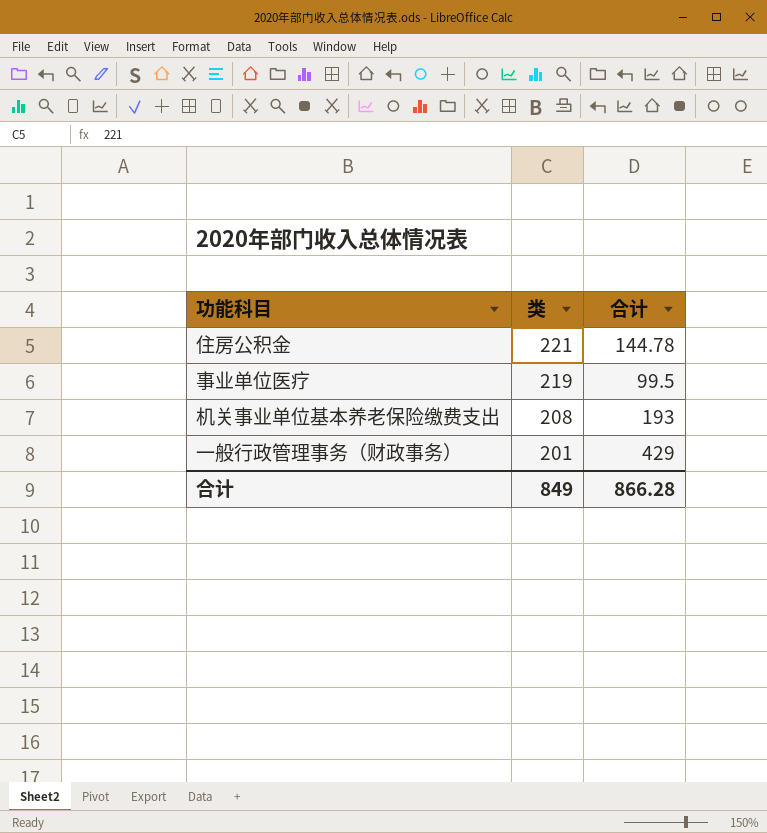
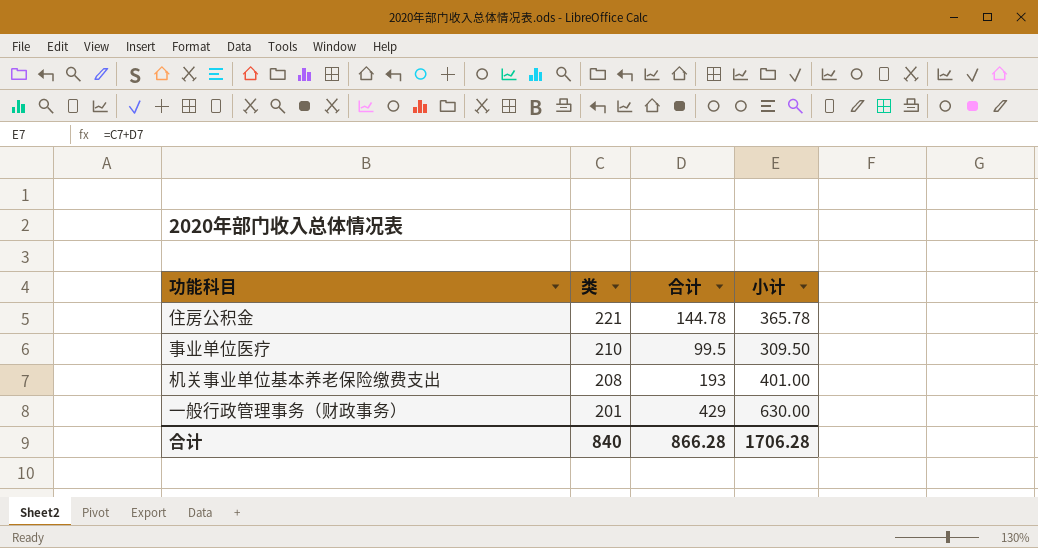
column 小计 | formula: none -> [类] + [合计]
事业单位医疗 | 类: 219 -> 210
合计 | 类: 849 -> 840

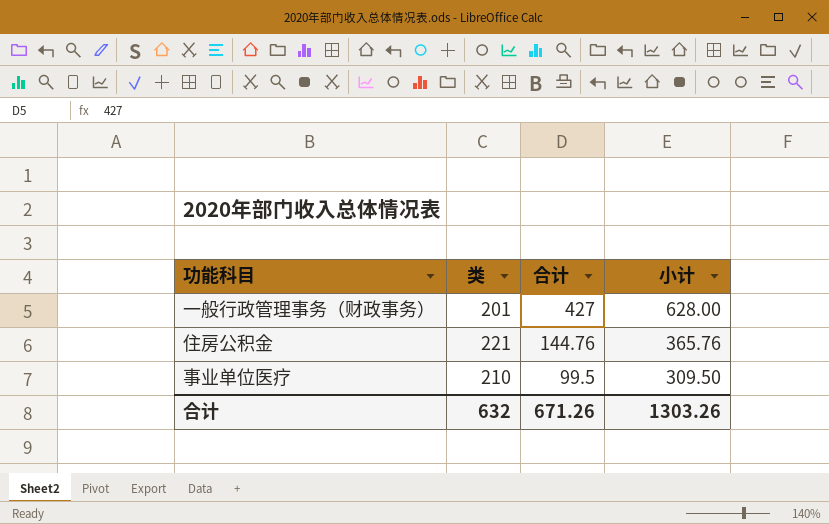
row order: 类 descending -> 合计 descending
row 机关事业单位基本养老保险缴费支出: 208 | 193 | 401.00 -> none
一般行政管理事务（财政事务） | 合计: 429 -> 427
一般行政管理事务（财政事务） | 小计: 630.00 -> 628.00
住房公积金 | 合计: 144.78 -> 144.76
住房公积金 | 小计: 365.78 -> 365.76
合计 | 类: 840 -> 632
合计 | 合计: 866.28 -> 671.26
合计 | 小计: 1706.28 -> 1303.26

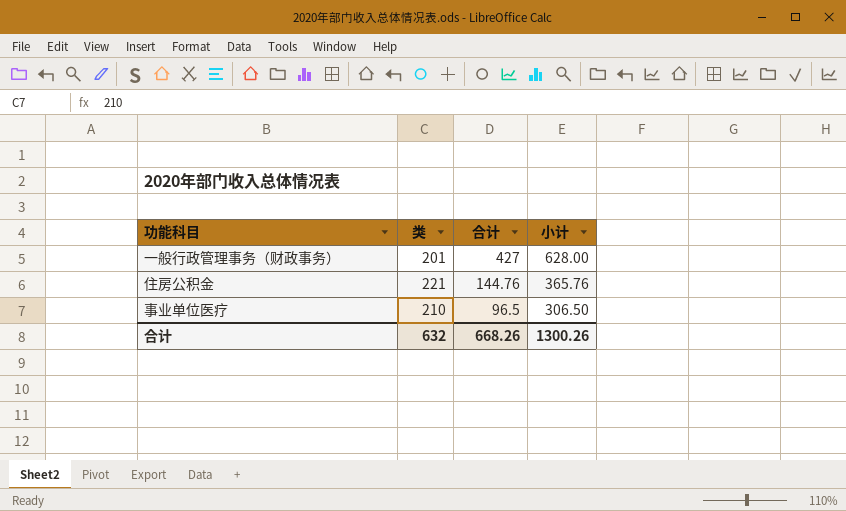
事业单位医疗 | 合计: 99.5 -> 96.5
事业单位医疗 | 小计: 309.50 -> 306.50
合计 | 合计: 671.26 -> 668.26
合计 | 小计: 1303.26 -> 1300.26

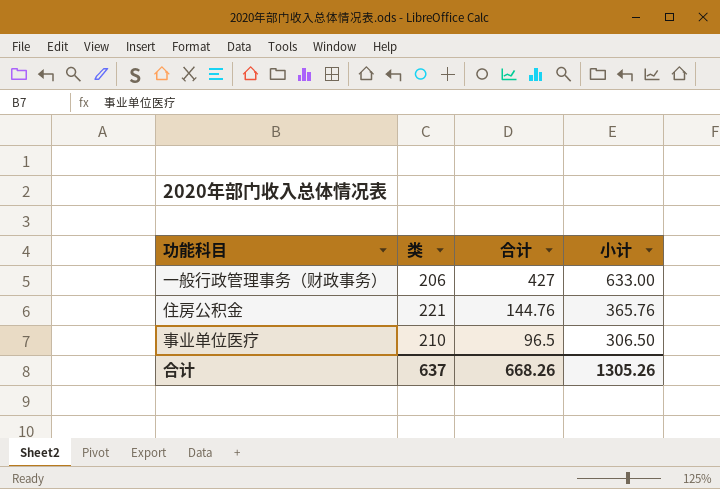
一般行政管理事务（财政事务） | 类: 201 -> 206
一般行政管理事务（财政事务） | 小计: 628.00 -> 633.00
合计 | 类: 632 -> 637
合计 | 小计: 1300.26 -> 1305.26

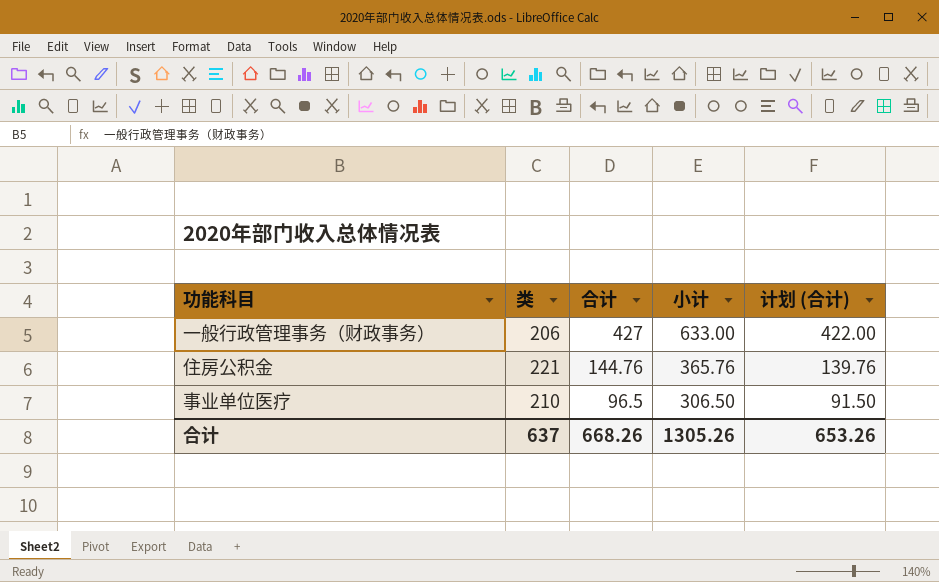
column 计划 (合计) | formula: none -> [合计] - 5

